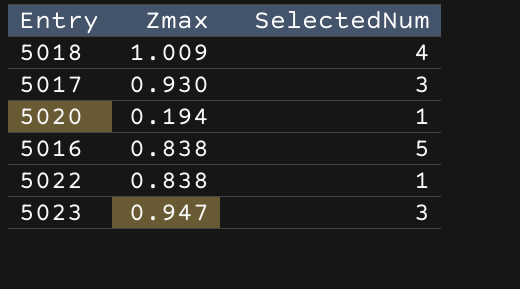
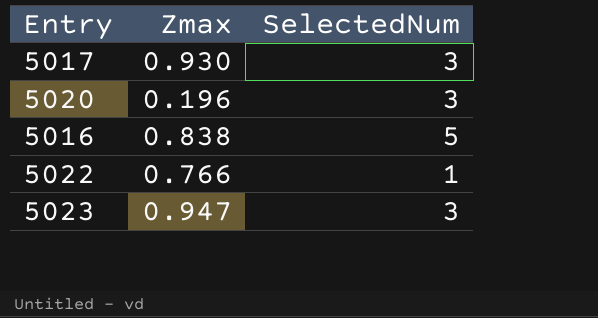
row 5018: 1.009 | 4 -> none
5020 | Zmax: 0.194 -> 0.196
5020 | SelectedNum: 1 -> 3
5022 | Zmax: 0.838 -> 0.766

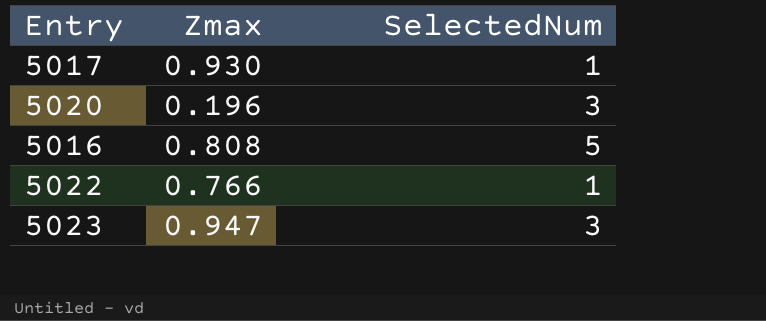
5017 | SelectedNum: 3 -> 1
5016 | Zmax: 0.838 -> 0.808

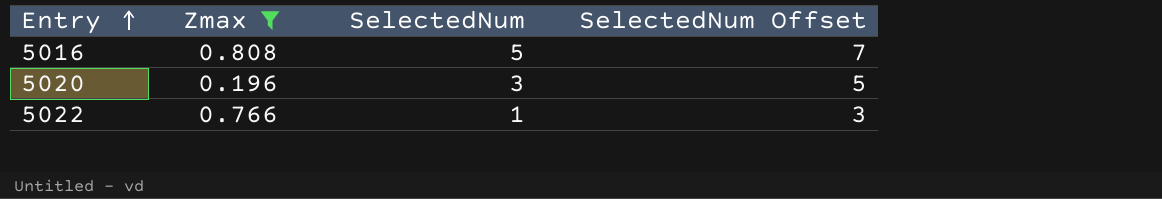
filter: none -> Zmax <= 0.808
row order: none -> Entry ascending
column SelectedNum Offset | formula: none -> [SelectedNum] + 2

